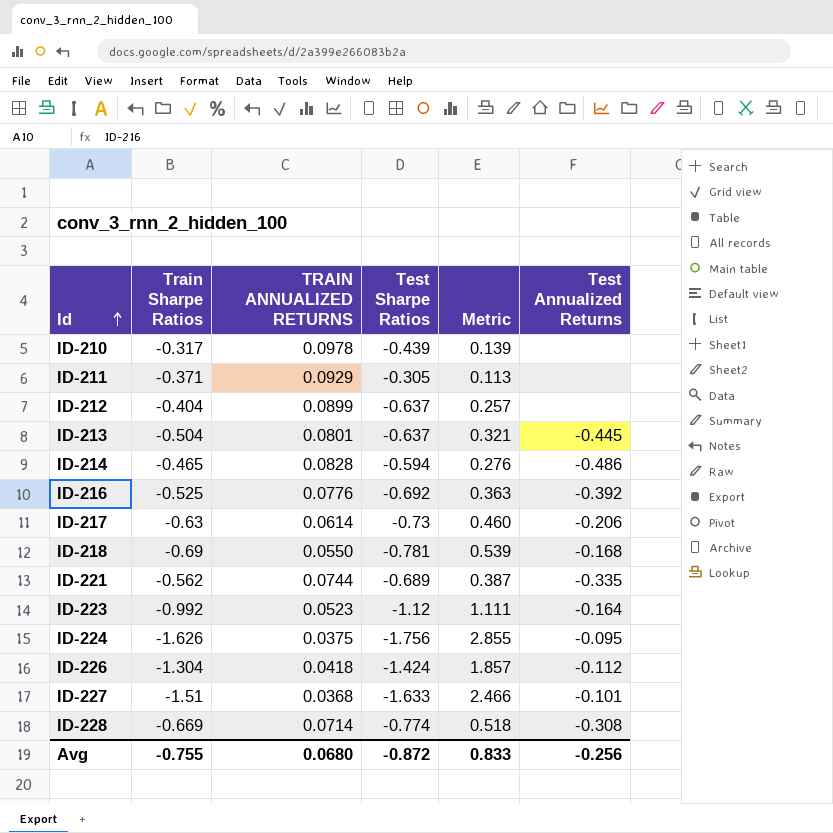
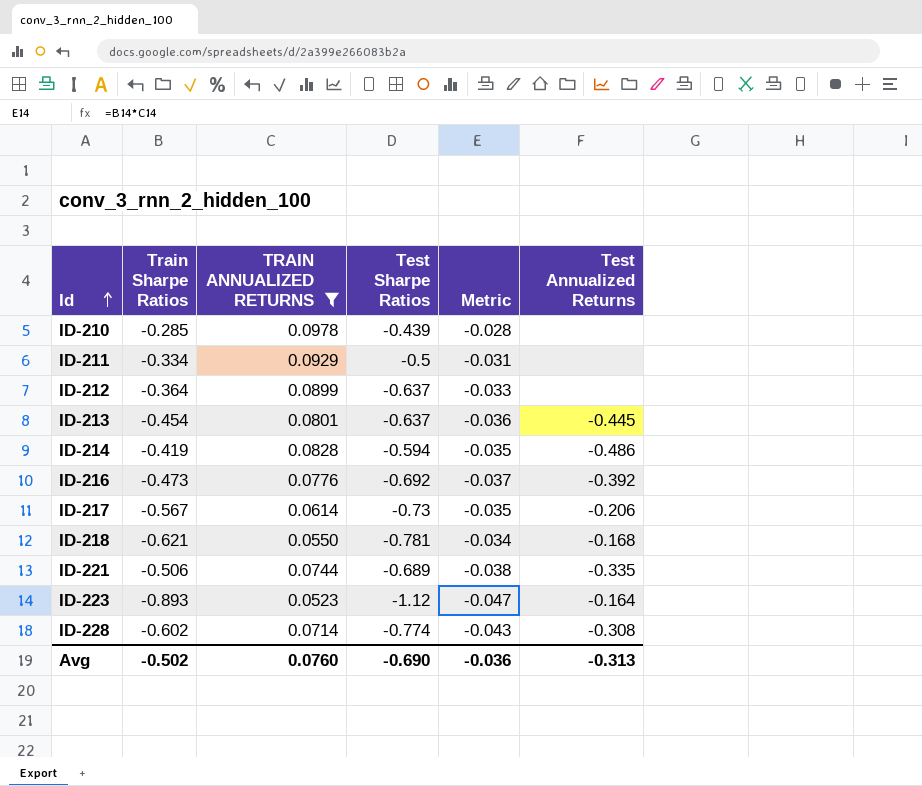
filter: none -> TRAIN ANNUALIZED RETURNS >= 0.0523
column Metric | formula: [Train Sharpe Ratios] * [Test Sharpe Ratios] -> [Train Sharpe Ratios] * [TRAIN ANNUALIZED RETURNS]
ID-210 | Train Sharpe Ratios: -0.317 -> -0.285
ID-211 | Train Sharpe Ratios: -0.371 -> -0.334
ID-211 | Test Sharpe Ratios: -0.305 -> -0.5
ID-212 | Train Sharpe Ratios: -0.404 -> -0.364
ID-213 | Train Sharpe Ratios: -0.504 -> -0.454
ID-214 | Train Sharpe Ratios: -0.465 -> -0.419
ID-216 | Train Sharpe Ratios: -0.525 -> -0.473
ID-217 | Train Sharpe Ratios: -0.63 -> -0.567
ID-218 | Train Sharpe Ratios: -0.69 -> -0.621
ID-221 | Train Sharpe Ratios: -0.562 -> -0.506
ID-223 | Train Sharpe Ratios: -0.992 -> -0.893
ID-228 | Train Sharpe Ratios: -0.669 -> -0.602
Avg | Train Sharpe Ratios: -0.755 -> -0.502
Avg | TRAIN ANNUALIZED RETURNS: 0.0680 -> 0.0760
Avg | Test Sharpe Ratios: -0.872 -> -0.690
Avg | Metric: 0.833 -> -0.036
Avg | Test Annualized Returns: -0.256 -> -0.313

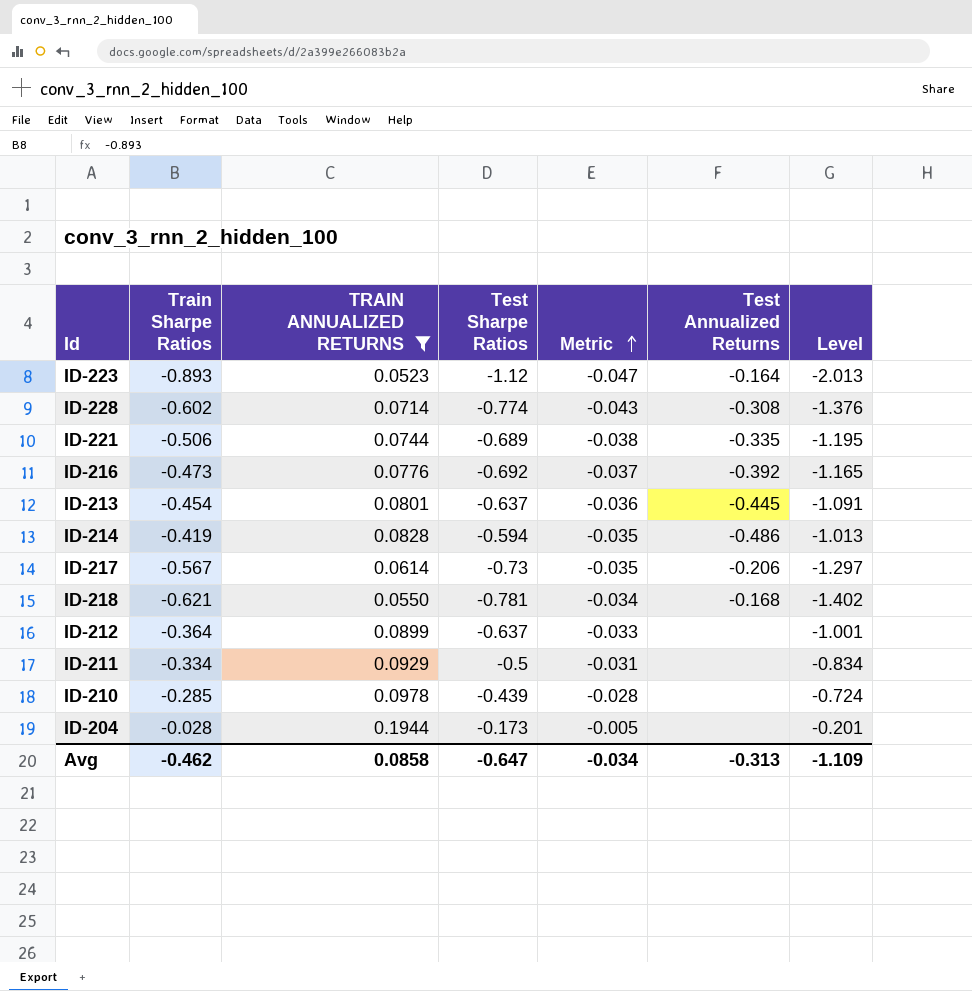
row order: Id ascending -> Metric ascending
column Level | formula: none -> [Train Sharpe Ratios] + [Test Sharpe Ratios]
row ID-204: none -> -0.028 | 0.1944 | -0.173 | -0.005 | none | -0.201
Avg | Train Sharpe Ratios: -0.502 -> -0.462
Avg | TRAIN ANNUALIZED RETURNS: 0.0760 -> 0.0858
Avg | Test Sharpe Ratios: -0.690 -> -0.647
Avg | Metric: -0.036 -> -0.034

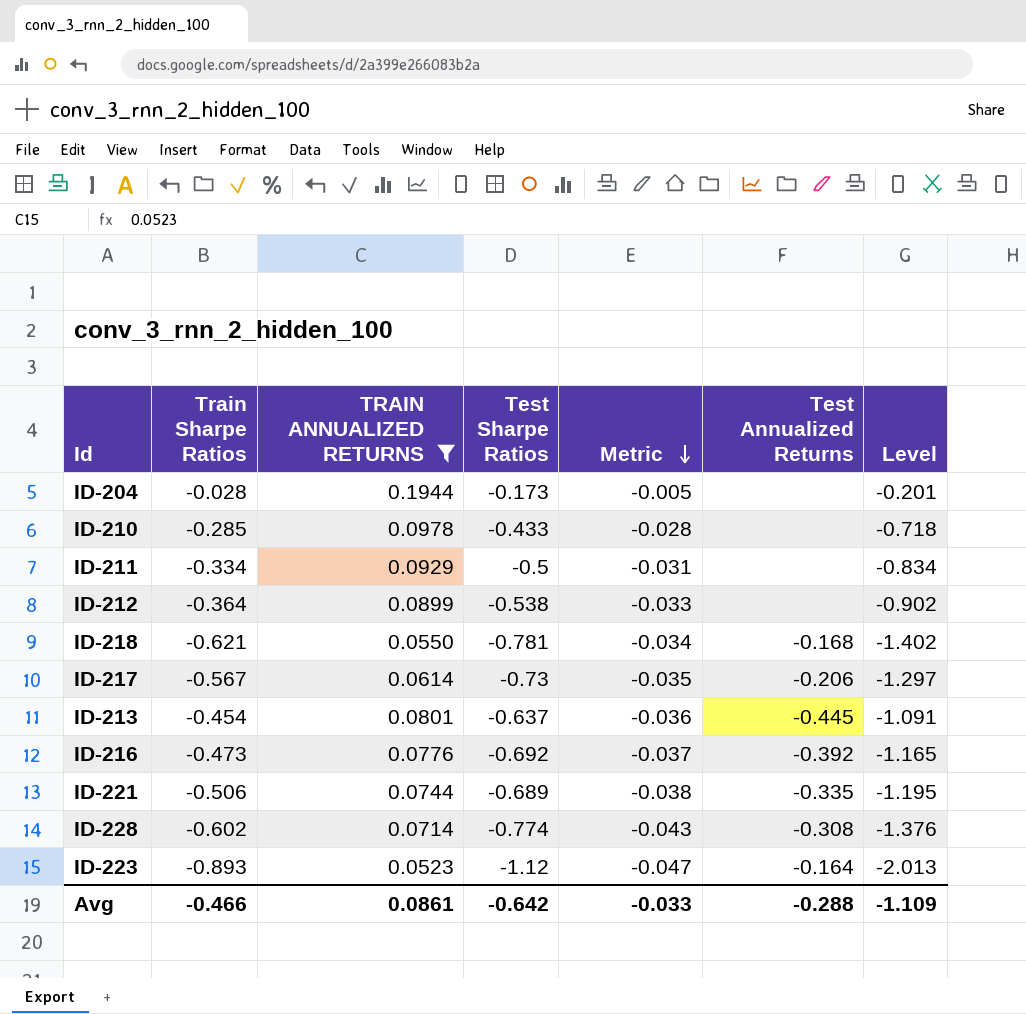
row order: Metric ascending -> Metric descending
row ID-214: -0.419 | 0.0828 | -0.594 | -0.035 | -0.486 | -1.013 -> none
ID-210 | Test Sharpe Ratios: -0.439 -> -0.433
ID-210 | Level: -0.724 -> -0.718
ID-212 | Test Sharpe Ratios: -0.637 -> -0.538
ID-212 | Level: -1.001 -> -0.902
Avg | Train Sharpe Ratios: -0.462 -> -0.466
Avg | TRAIN ANNUALIZED RETURNS: 0.0858 -> 0.0861
Avg | Test Sharpe Ratios: -0.647 -> -0.642
Avg | Metric: -0.034 -> -0.033
Avg | Test Annualized Returns: -0.313 -> -0.288

